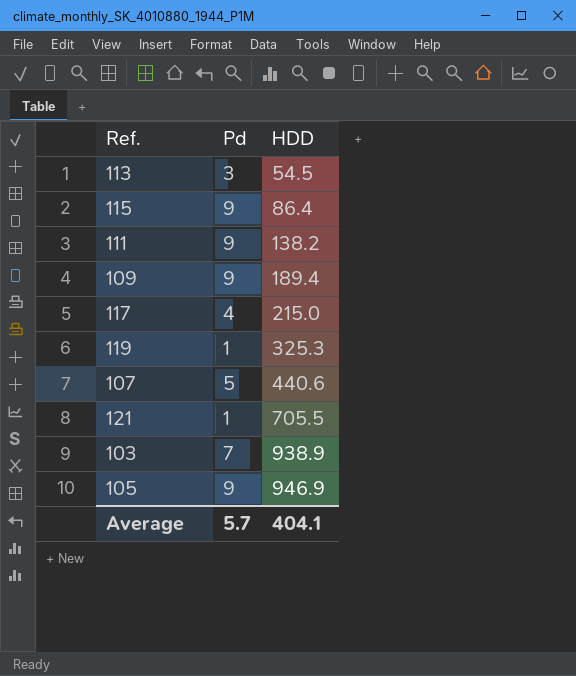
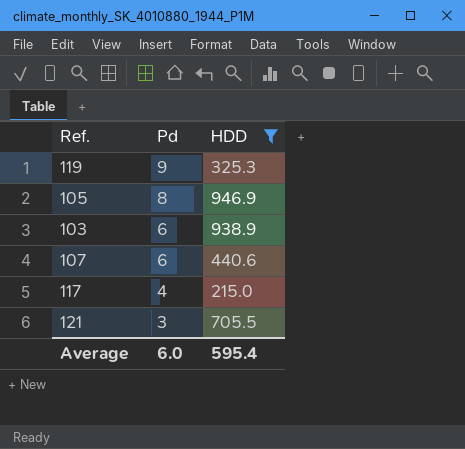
filter: none -> HDD >= 215.0
row order: HDD ascending -> Pd descending
119 | Pd: 1 -> 9
105 | Pd: 9 -> 8
103 | Pd: 7 -> 6
107 | Pd: 5 -> 6
121 | Pd: 1 -> 3
Average | Pd: 5.7 -> 6.0
Average | HDD: 404.1 -> 595.4

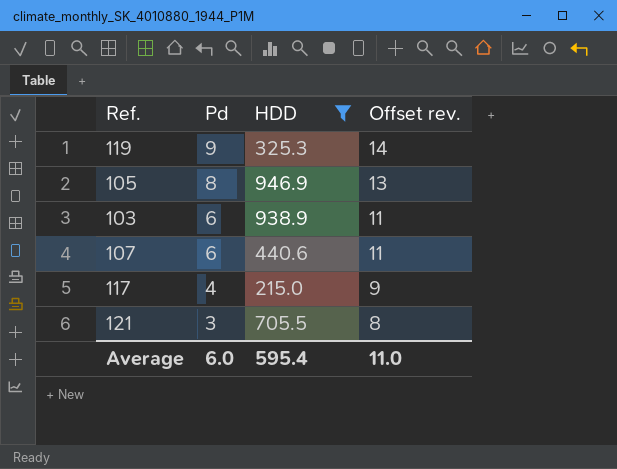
column Offset rev. | formula: none -> [Pd] + 5

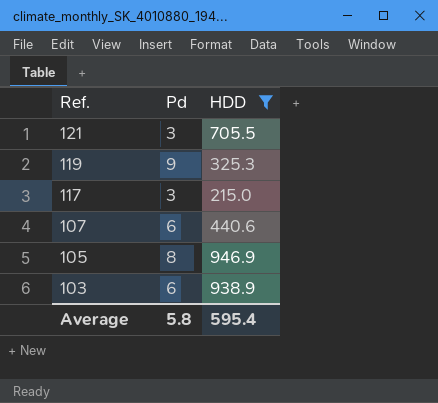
row order: Pd descending -> Ref. descending
column Offset rev. | formula: [Pd] + 5 -> none
117 | Pd: 4 -> 3
Average | Pd: 6.0 -> 5.8

